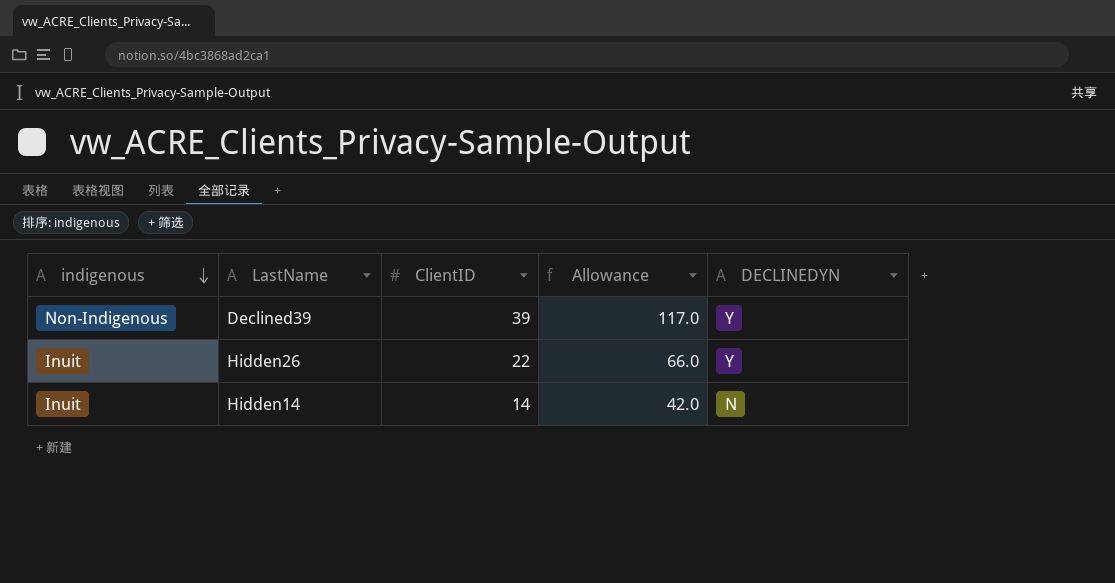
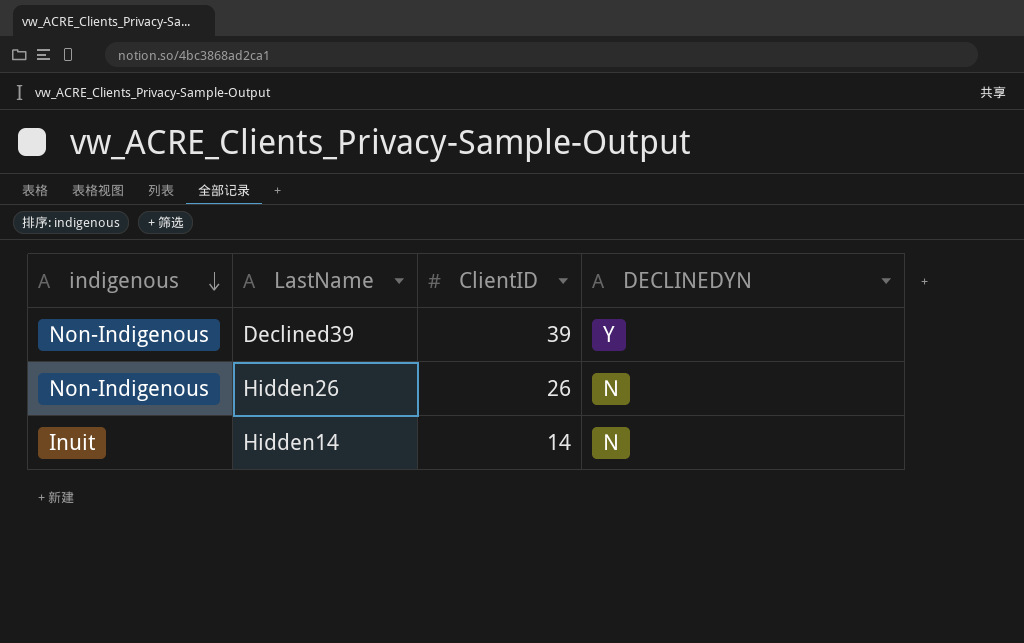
column Allowance | formula: [ClientID] * 3 -> none
Hidden26 | indigenous: Inuit -> Non-Indigenous
Hidden26 | ClientID: 22 -> 26
Hidden26 | DECLINEDYN: Y -> N

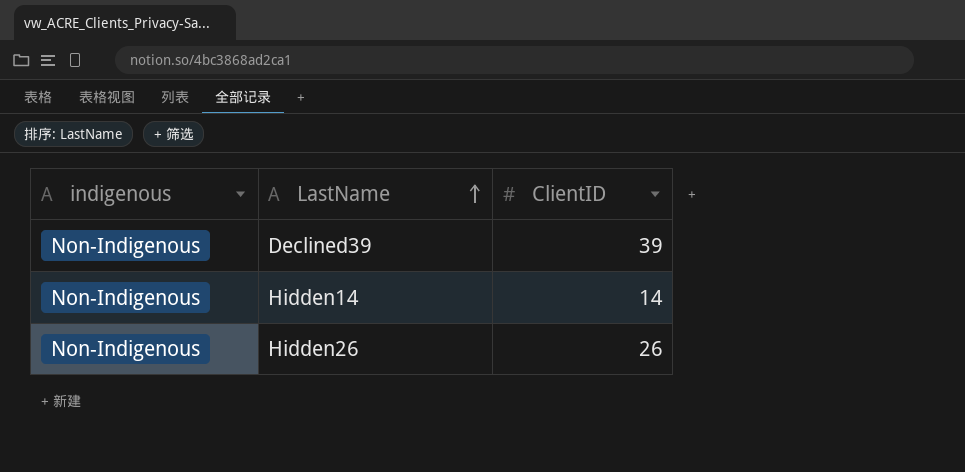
row order: indigenous descending -> LastName ascending
column DECLINEDYN | position: 4 -> none
Hidden14 | indigenous: Inuit -> Non-Indigenous

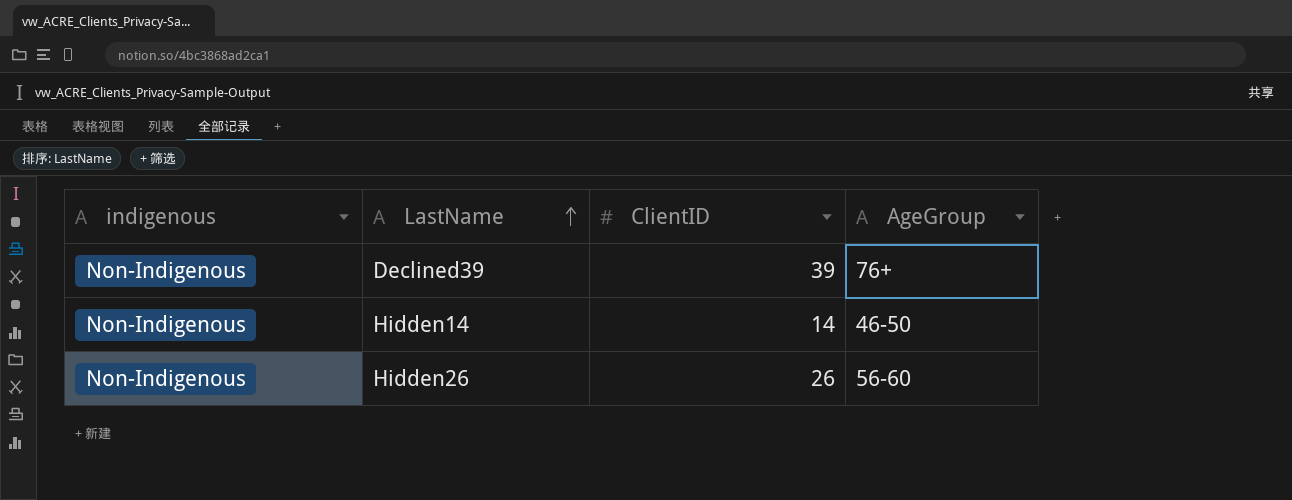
column AgeGroup | position: none -> 4

